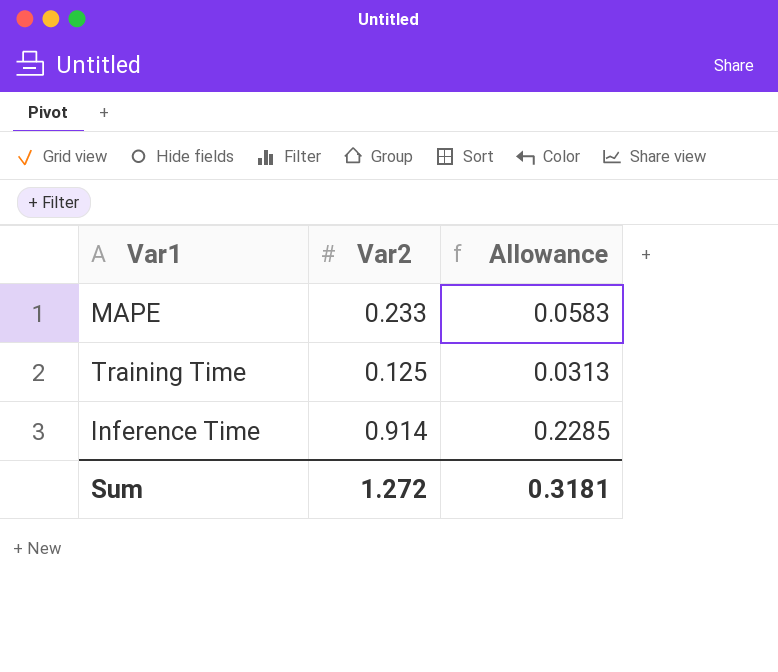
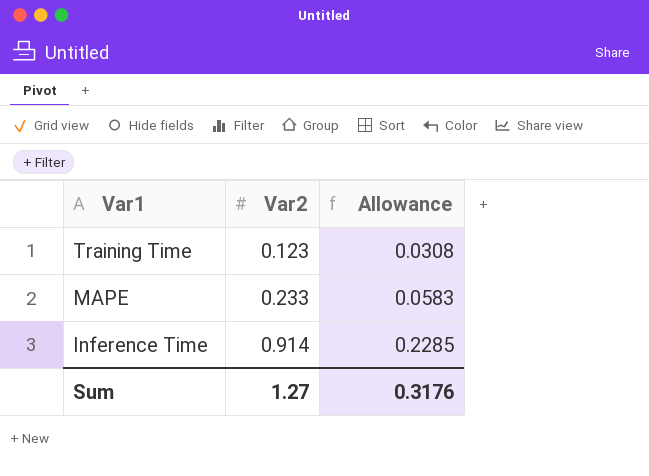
row order: none -> Var1 descending
Training Time | Var2: 0.125 -> 0.123
Training Time | Allowance: 0.0313 -> 0.0308
Sum | Var2: 1.272 -> 1.27
Sum | Allowance: 0.3181 -> 0.3176

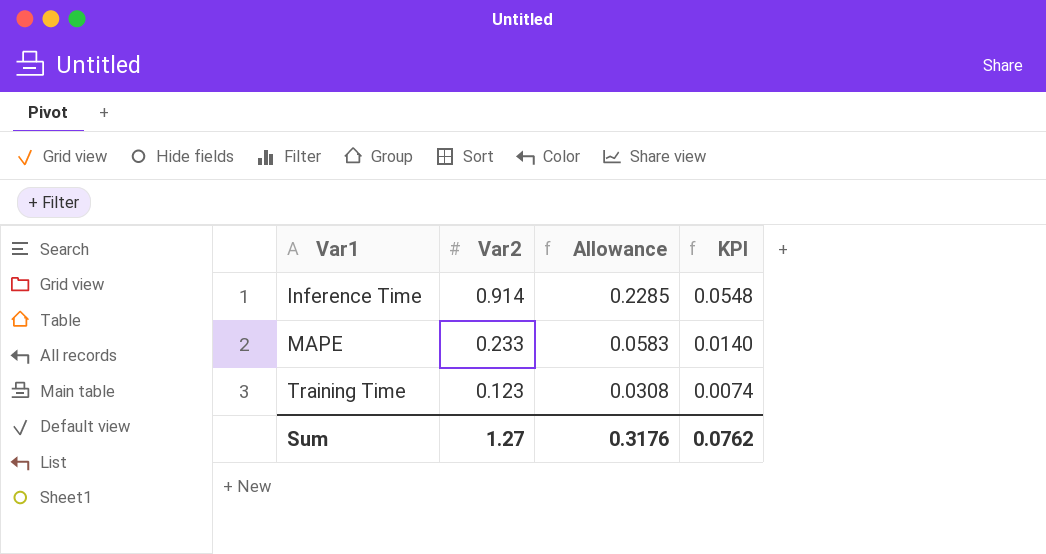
row order: Var1 descending -> Var1 ascending
column KPI | formula: none -> [Var2] * 0.06

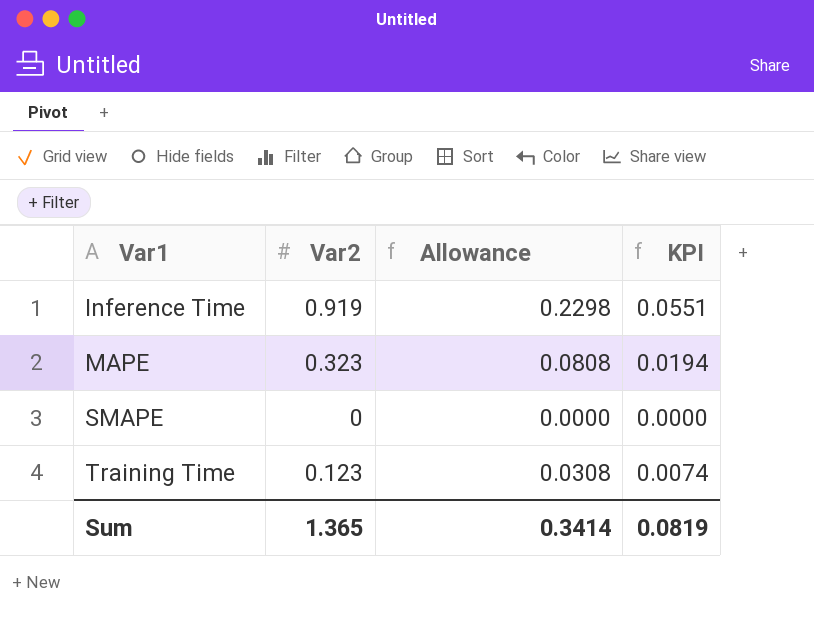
Inference Time | Var2: 0.914 -> 0.919
Inference Time | Allowance: 0.2285 -> 0.2298
Inference Time | KPI: 0.0548 -> 0.0551
MAPE | Var2: 0.233 -> 0.323
MAPE | Allowance: 0.0583 -> 0.0808
MAPE | KPI: 0.0140 -> 0.0194
row SMAPE: none -> 0 | 0.0000 | 0.0000
Sum | Var2: 1.27 -> 1.365
Sum | Allowance: 0.3176 -> 0.3414
Sum | KPI: 0.0762 -> 0.0819

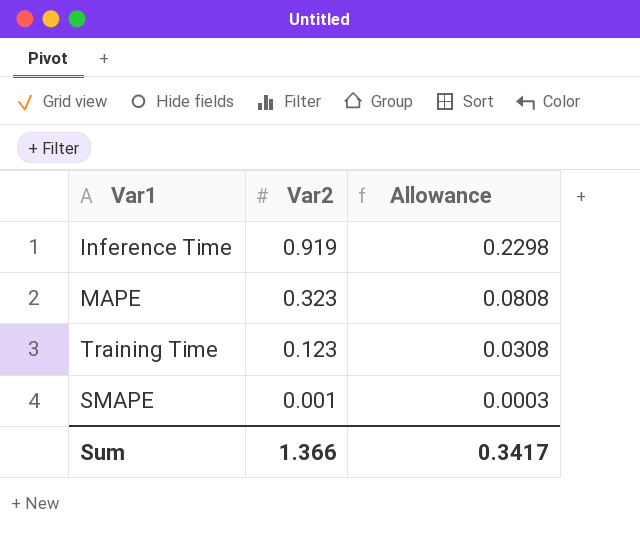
row order: Var1 ascending -> Var2 descending
column KPI | formula: [Var2] * 0.06 -> none
SMAPE | Var2: 0 -> 0.001
SMAPE | Allowance: 0.0000 -> 0.0003
Sum | Var2: 1.365 -> 1.366
Sum | Allowance: 0.3414 -> 0.3417

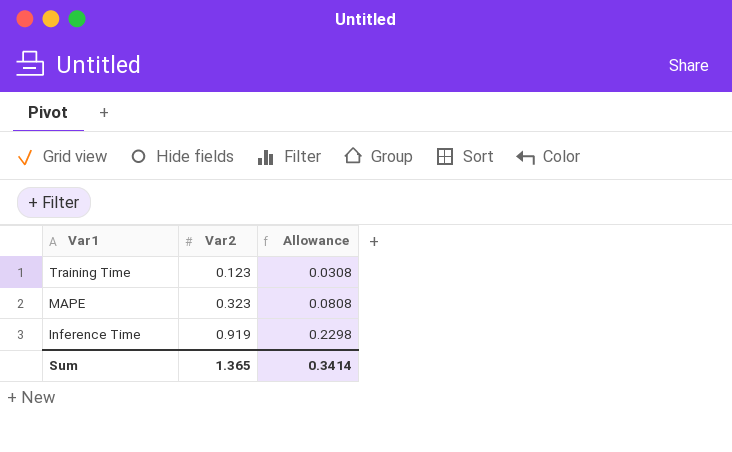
row order: Var2 descending -> Var1 descending
row SMAPE: 0.001 | 0.0003 -> none
Sum | Var2: 1.366 -> 1.365
Sum | Allowance: 0.3417 -> 0.3414

